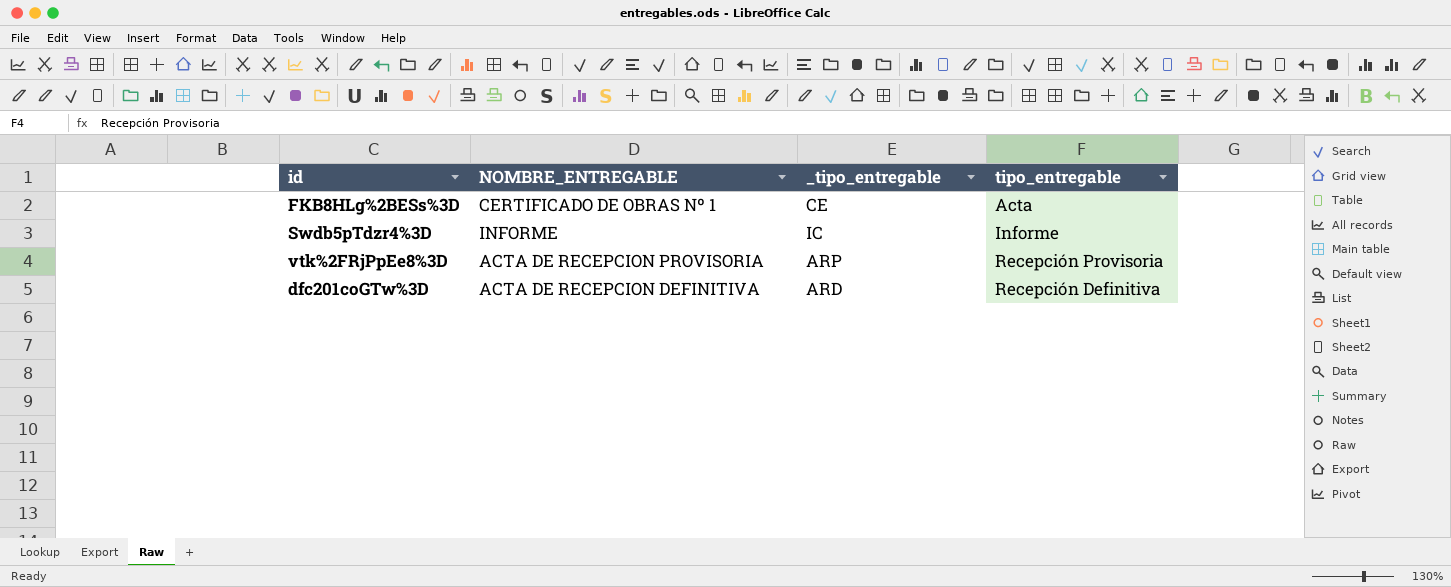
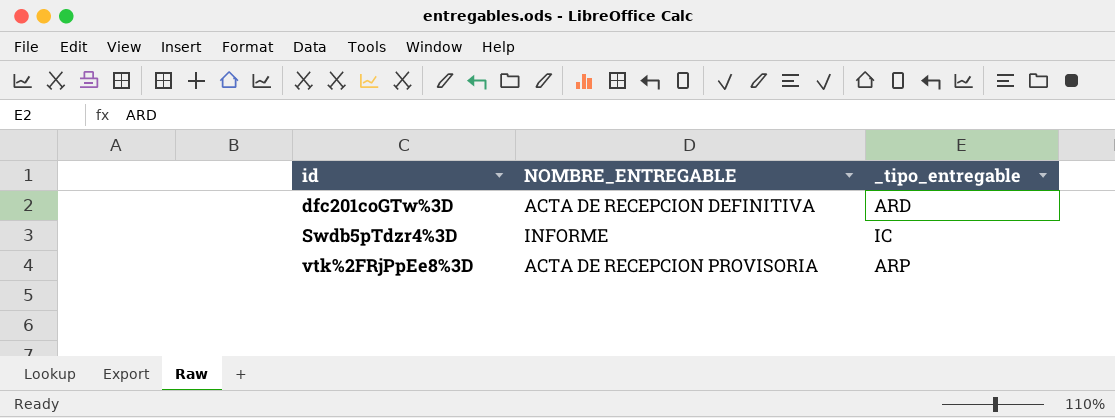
row order: none -> id ascending
column tipo_entregable | position: 4 -> none
row FKB8HLg%2BESs%3D: CERTIFICADO DE OBRAS Nº 1 | CE | Acta -> none

